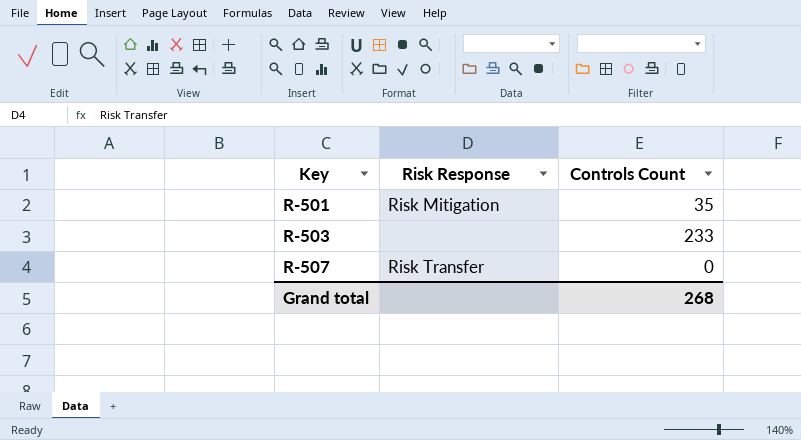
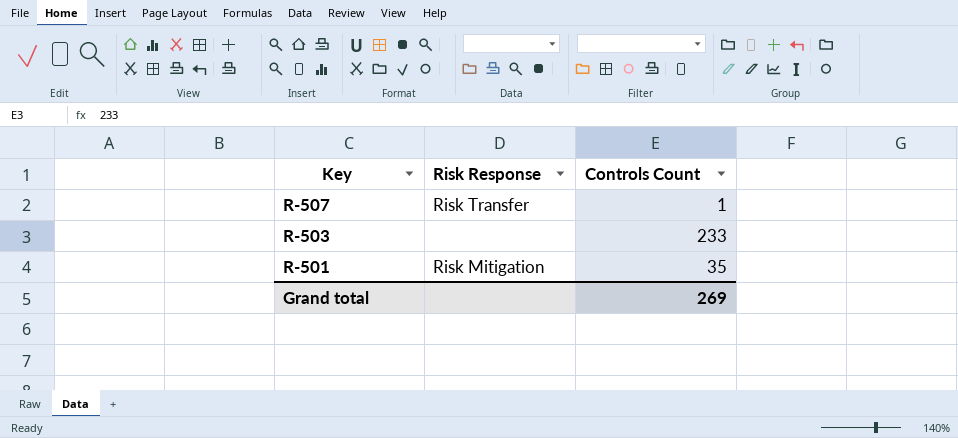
row order: Key ascending -> Key descending
R-507 | Controls Count: 0 -> 1
Grand total | Controls Count: 268 -> 269

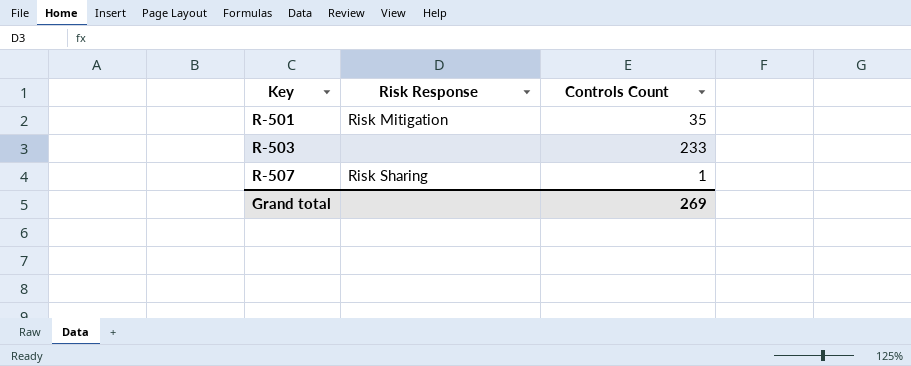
row order: Key descending -> Key ascending
R-507 | Risk Response: Risk Transfer -> Risk Sharing

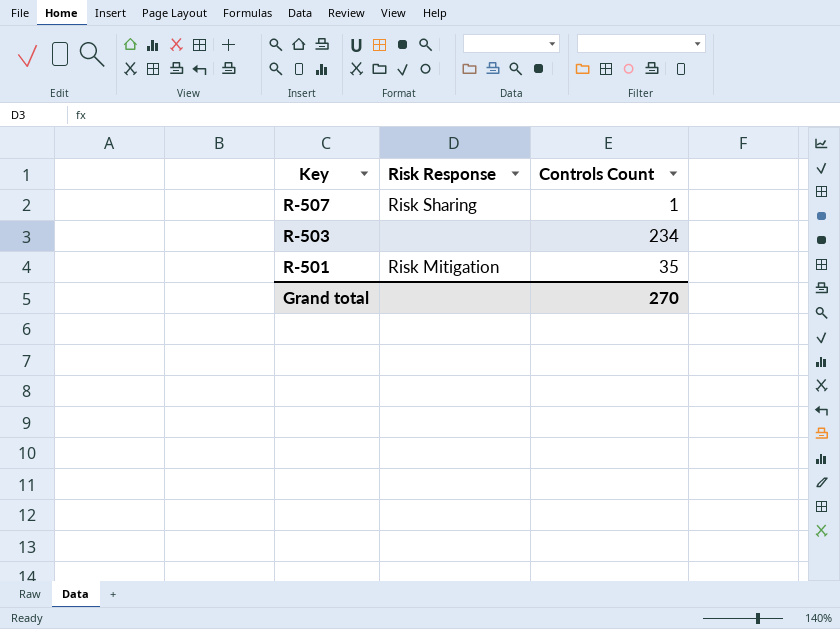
row order: Key ascending -> Key descending
R-503 | Controls Count: 233 -> 234
Grand total | Controls Count: 269 -> 270

